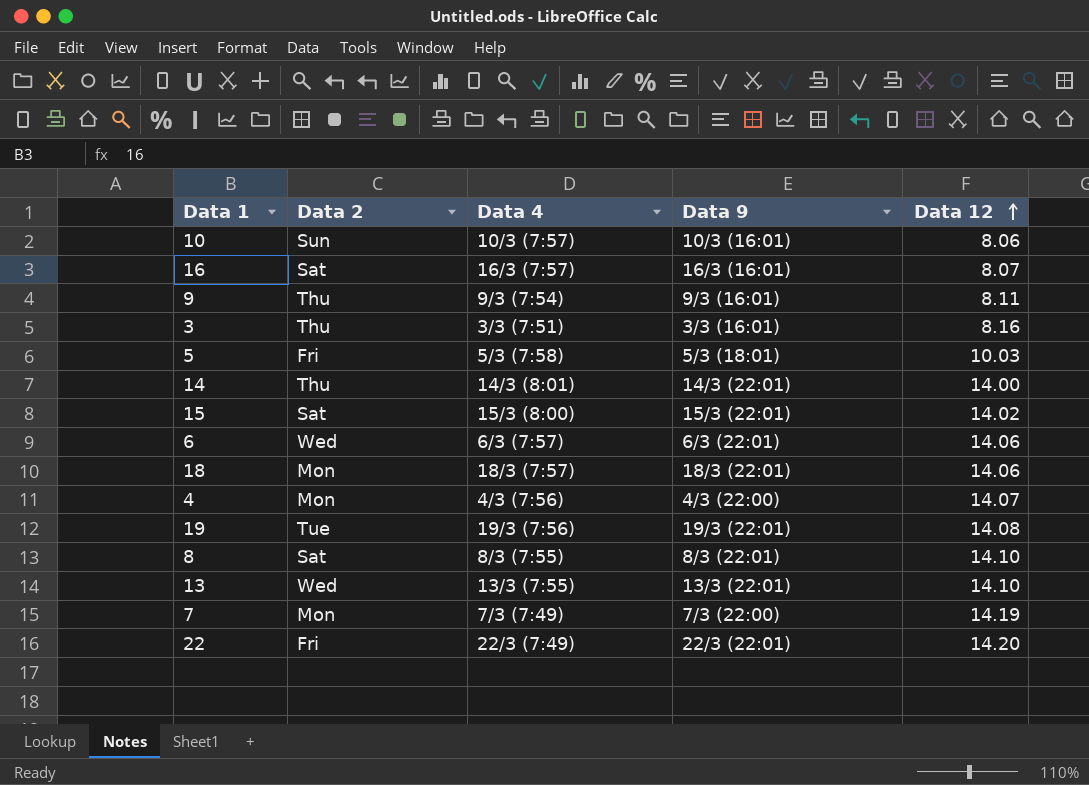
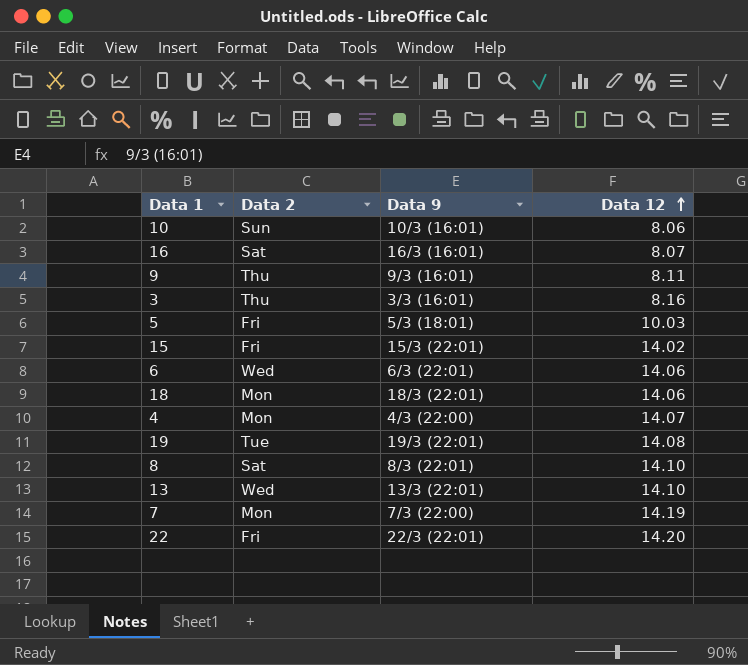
column Data 4 | position: 3 -> none
row 14: Thu | 14/3 (8:01) | 14/3 (22:01) | 14.00 -> none
15 | Data 2: Sat -> Fri

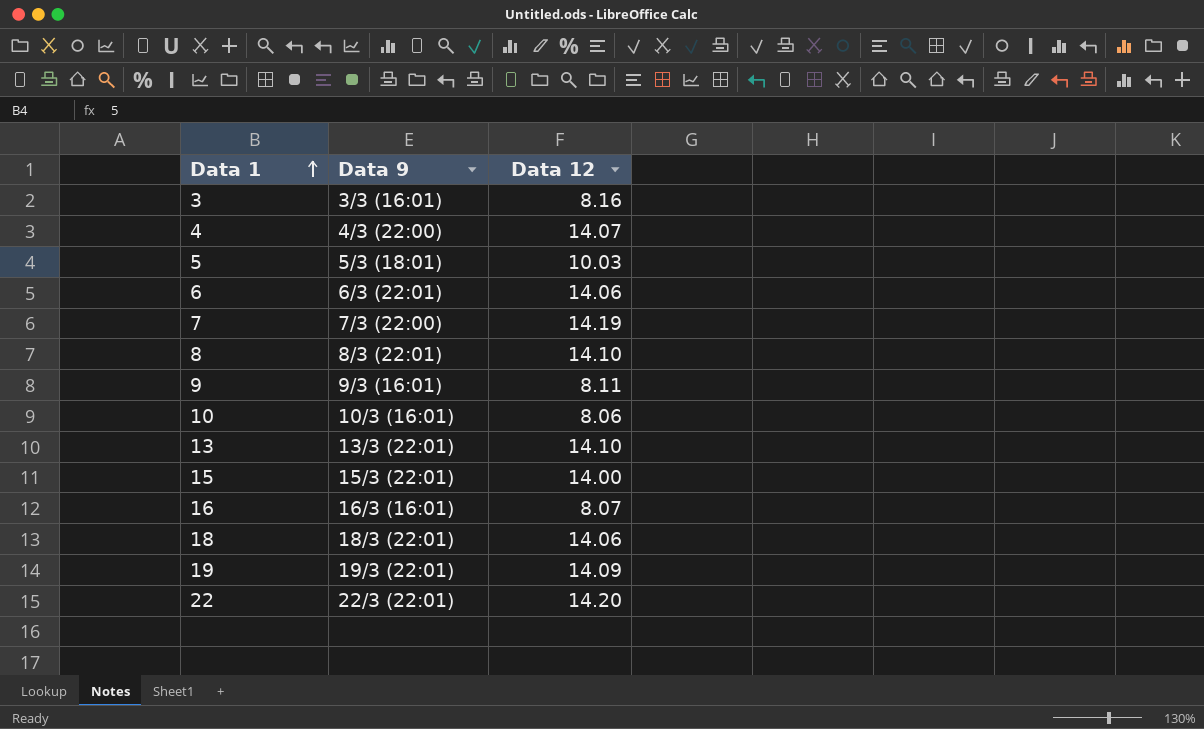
row order: Data 12 ascending -> Data 1 ascending
column Data 2 | position: 2 -> none
15 | Data 12: 14.02 -> 14.00
19 | Data 12: 14.08 -> 14.09

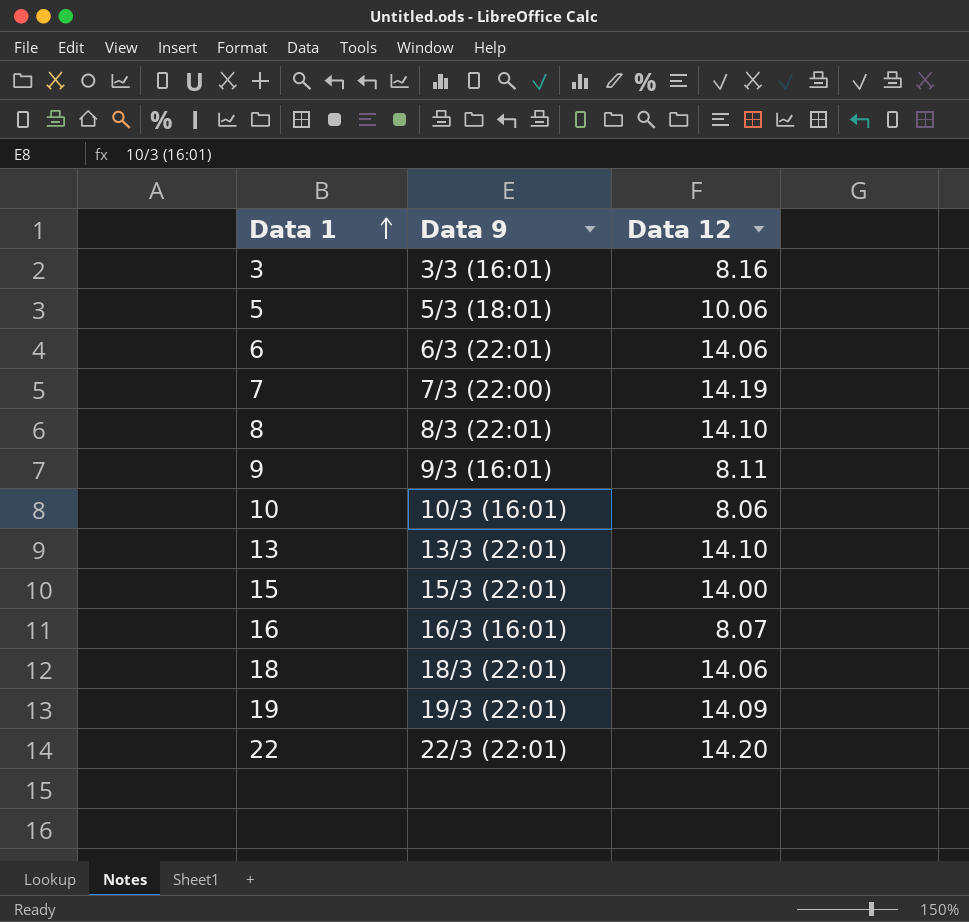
row 4: 4/3 (22:00) | 14.07 -> none
5 | Data 12: 10.03 -> 10.06

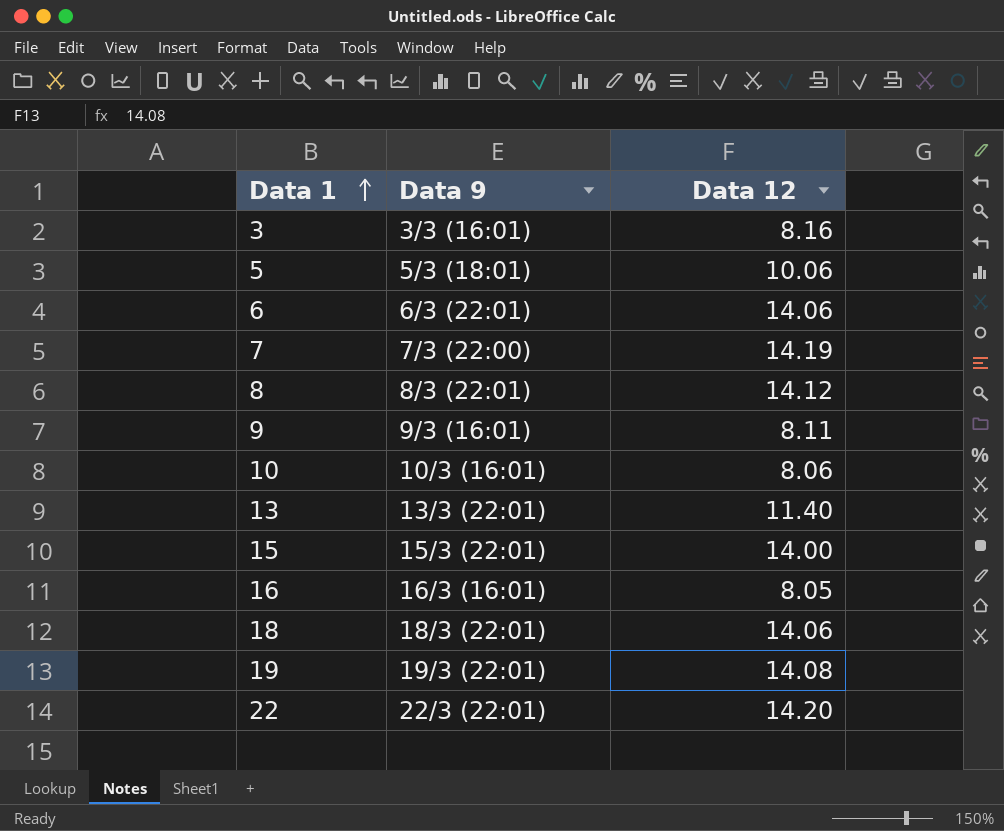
8 | Data 12: 14.10 -> 14.12
13 | Data 12: 14.10 -> 11.40
16 | Data 12: 8.07 -> 8.05
19 | Data 12: 14.09 -> 14.08

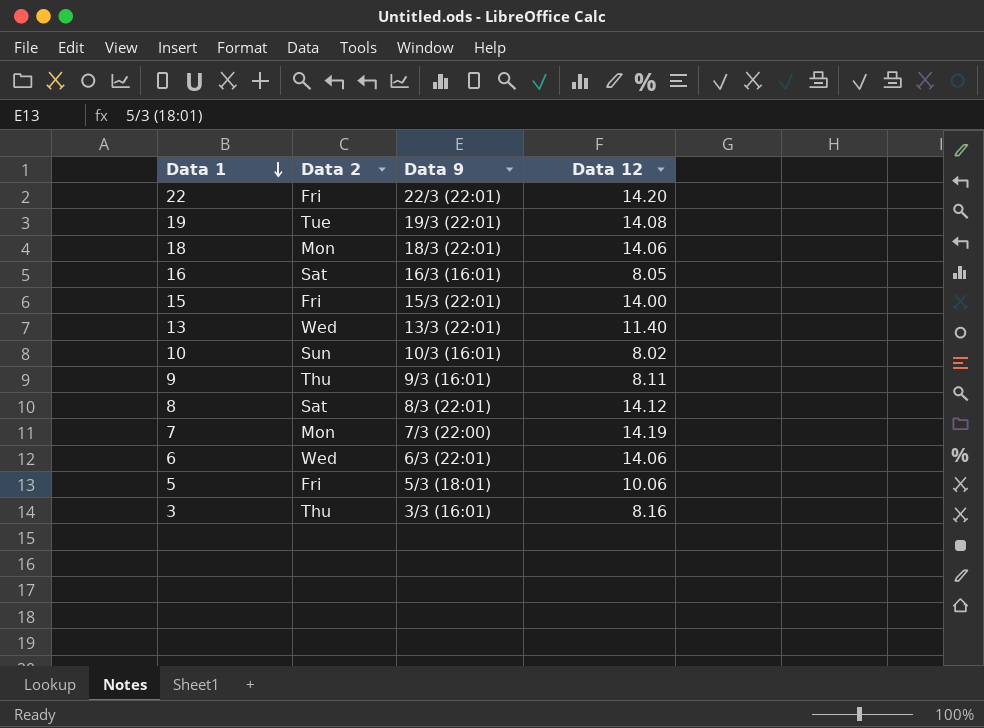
row order: Data 1 ascending -> Data 1 descending
column Data 2 | position: none -> 2
10 | Data 12: 8.06 -> 8.02

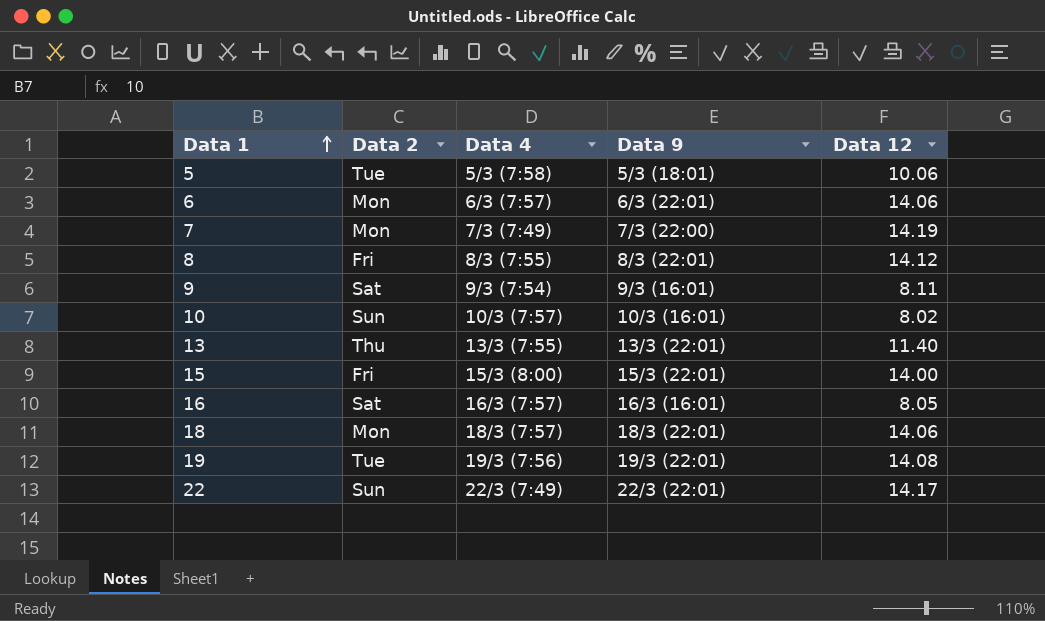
row order: Data 1 descending -> Data 1 ascending
column Data 4 | position: none -> 3
row 3: Thu | 3/3 (16:01) | 8.16 -> none
5 | Data 2: Fri -> Tue
6 | Data 2: Wed -> Mon
8 | Data 2: Sat -> Fri
9 | Data 2: Thu -> Sat
13 | Data 2: Wed -> Thu
22 | Data 2: Fri -> Sun
22 | Data 12: 14.20 -> 14.17

